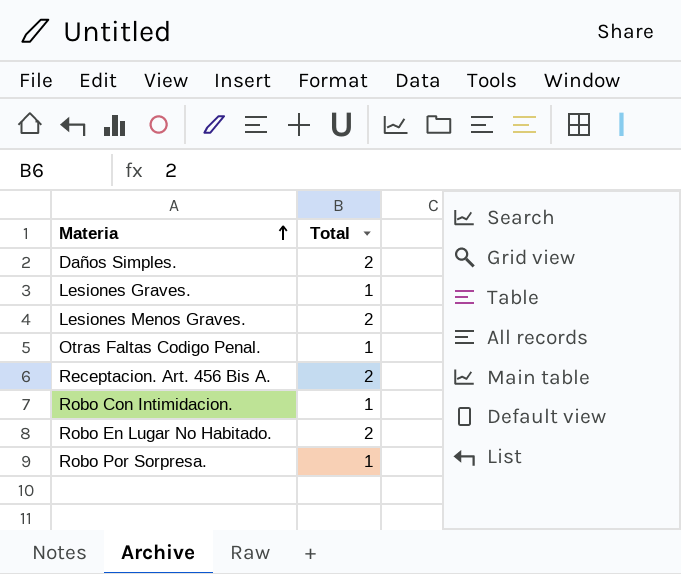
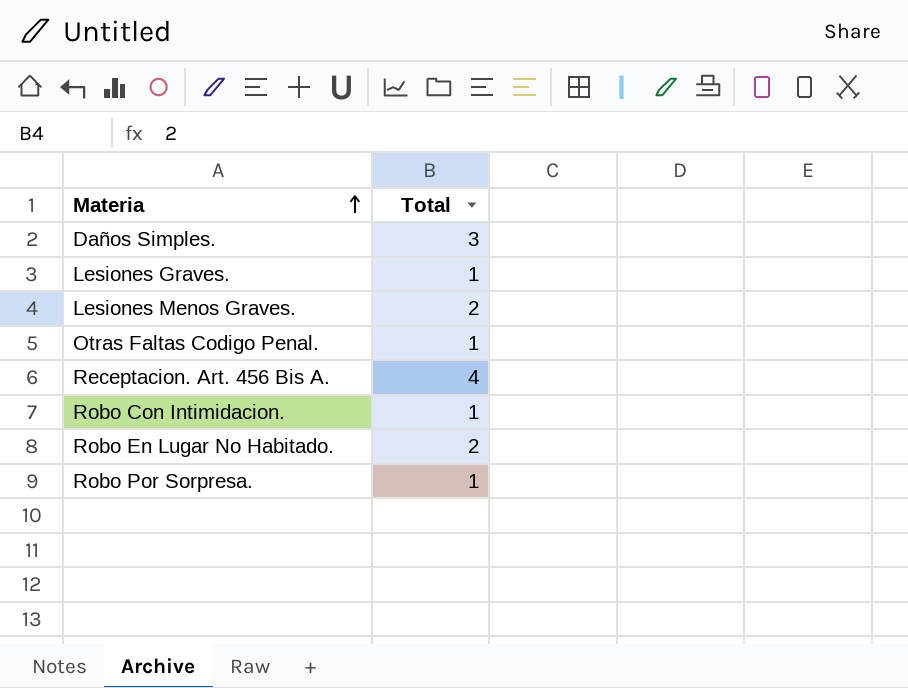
Daños Simples. | Total: 2 -> 3
Receptacion. Art. 456 Bis A. | Total: 2 -> 4

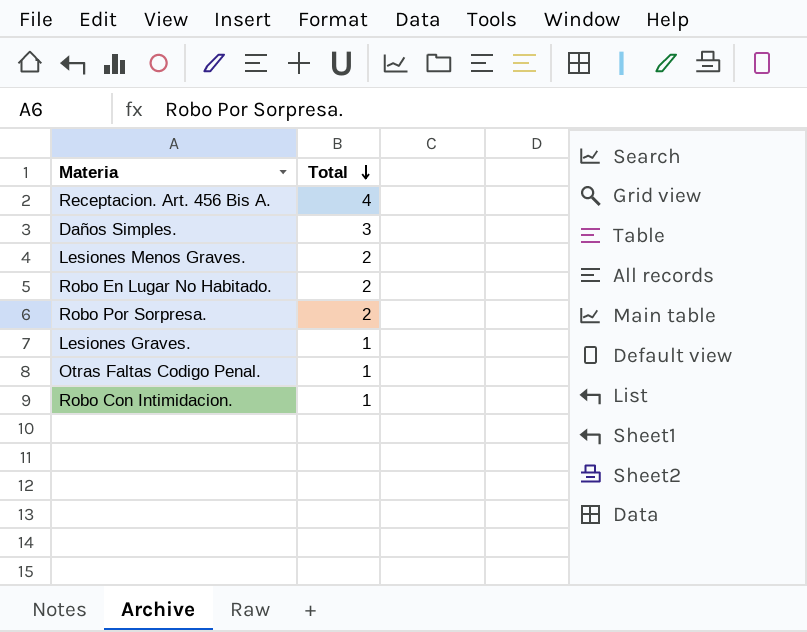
row order: Materia ascending -> Total descending
Robo Por Sorpresa. | Total: 1 -> 2

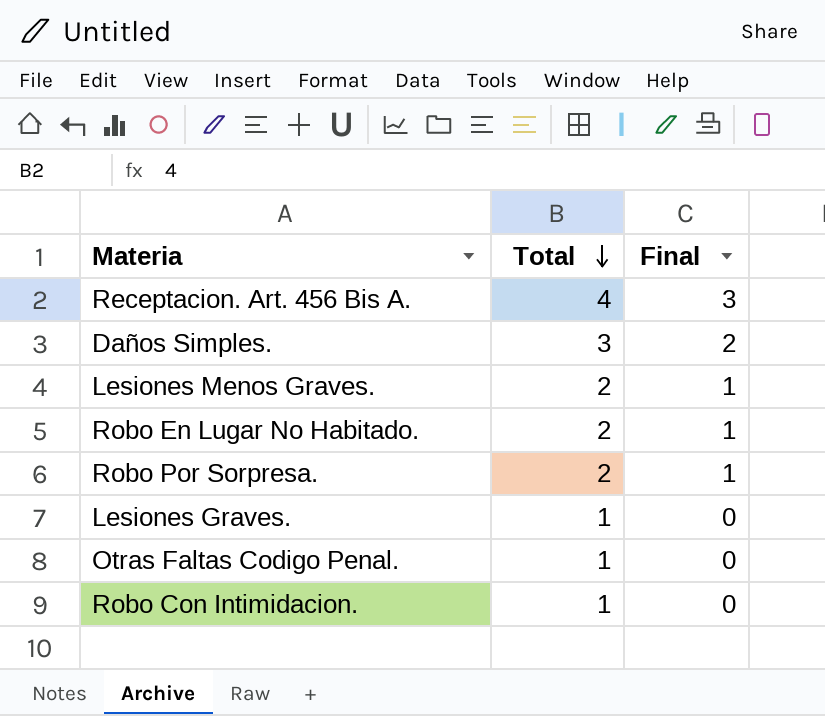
column Final | formula: none -> [Total] - 1

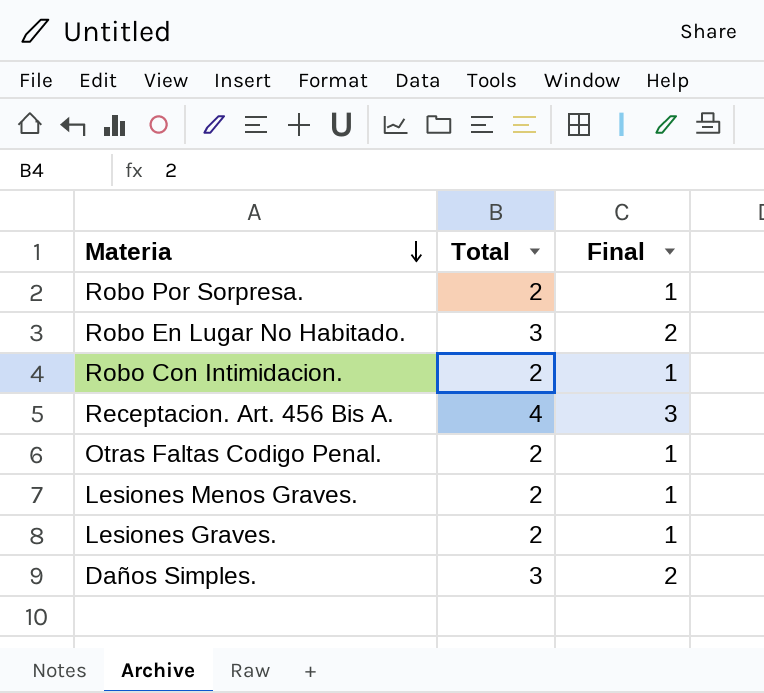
row order: Total descending -> Materia descending
Robo En Lugar No Habitado. | Total: 2 -> 3
Robo En Lugar No Habitado. | Final: 1 -> 2
Robo Con Intimidacion. | Total: 1 -> 2
Robo Con Intimidacion. | Final: 0 -> 1
Otras Faltas Codigo Penal. | Total: 1 -> 2
Otras Faltas Codigo Penal. | Final: 0 -> 1
Lesiones Graves. | Total: 1 -> 2
Lesiones Graves. | Final: 0 -> 1

